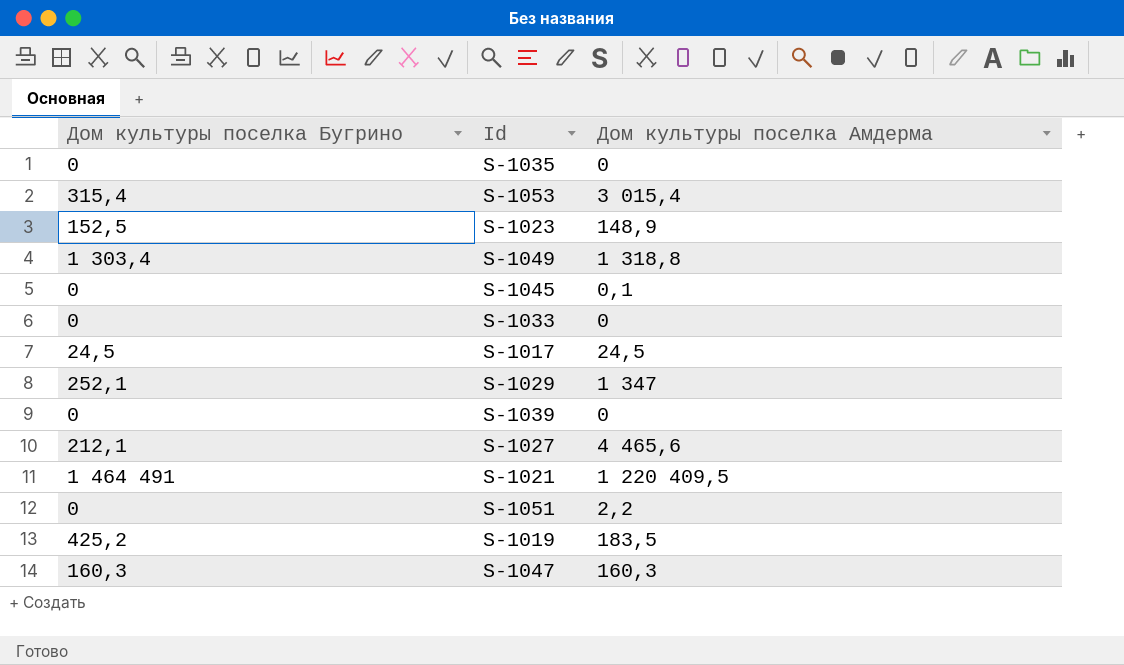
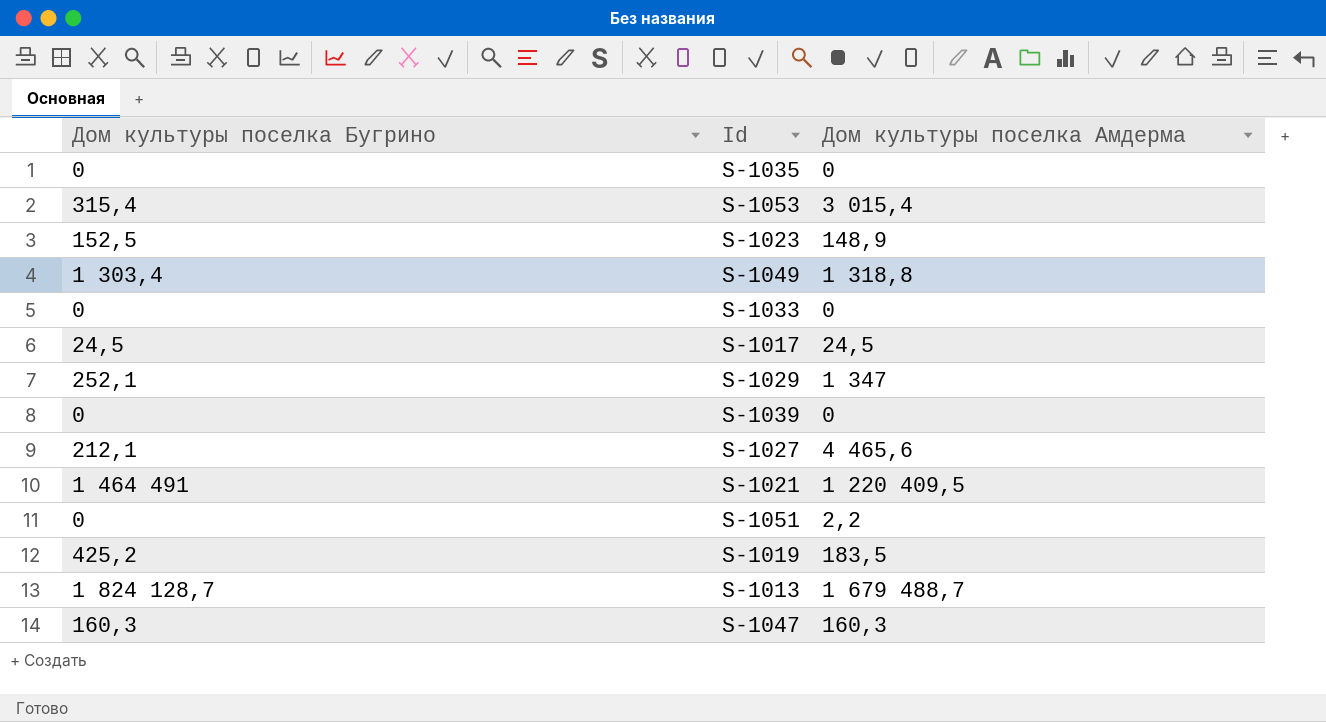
row S-1045: 0 | 0,1 -> none
row S-1013: none -> 1 824 128,7 | 1 679 488,7

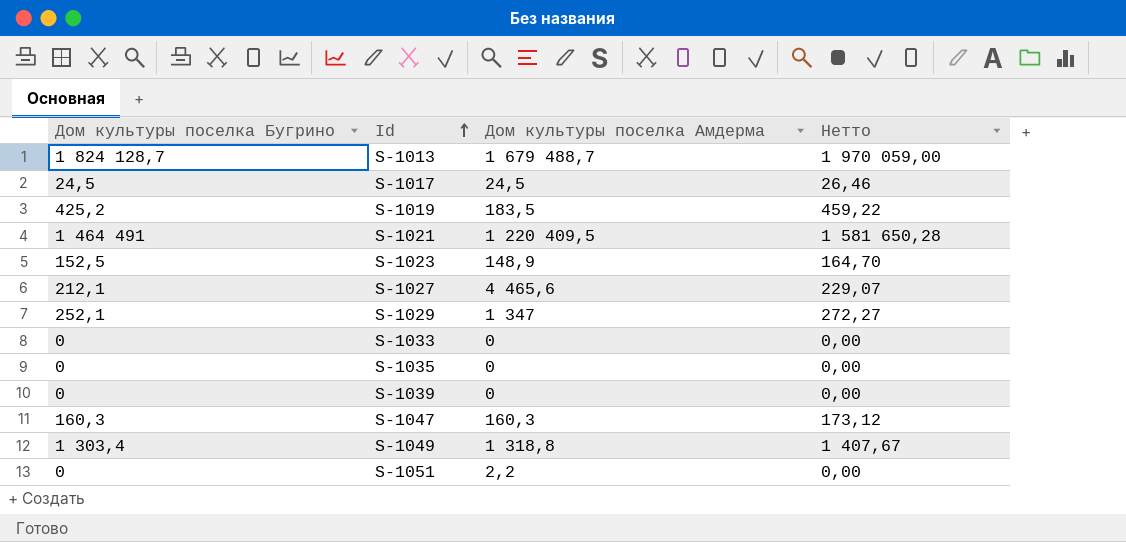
row order: none -> Id ascending
column Нетто | formula: none -> [Дом культуры поселка Бугрино] * 1,08
row S-1053: 315,4 | 3 015,4 -> none

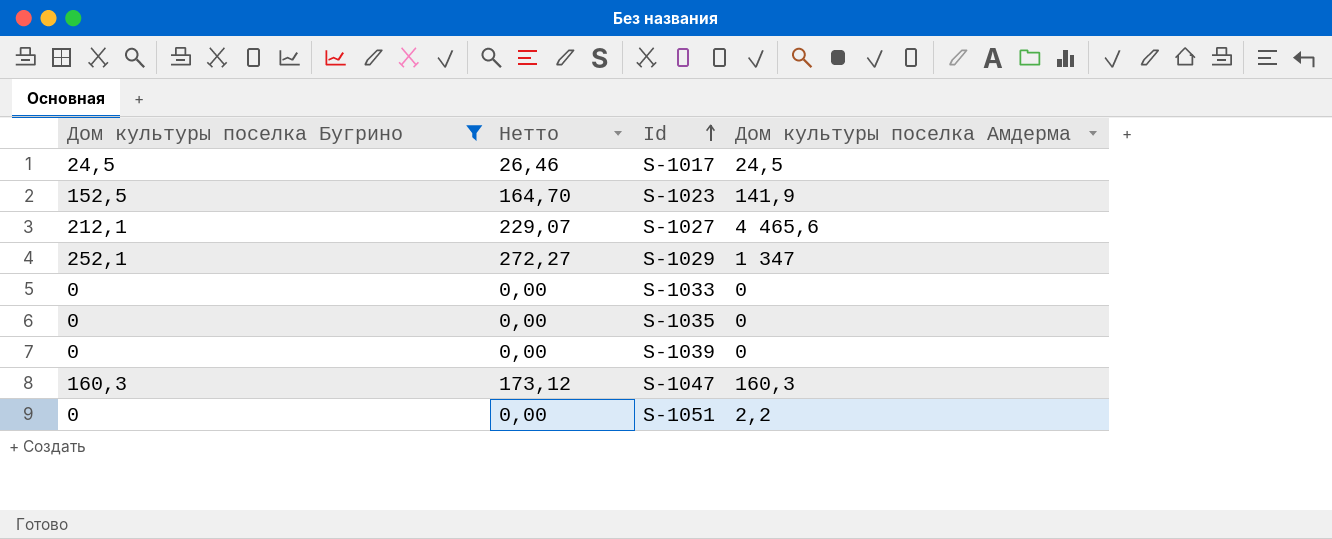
filter: none -> Дом культуры поселка Бугрино <= 252,1
column Нетто | position: 4 -> 2
S-1023 | Дом культуры поселка Амдерма: 148,9 -> 141,9

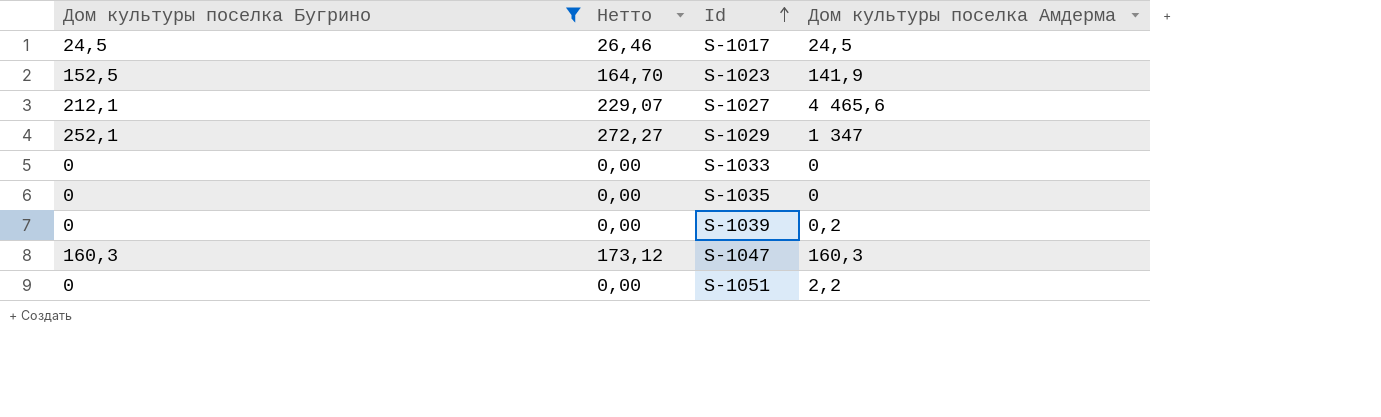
S-1039 | Дом культуры поселка Амдерма: 0 -> 0,2

